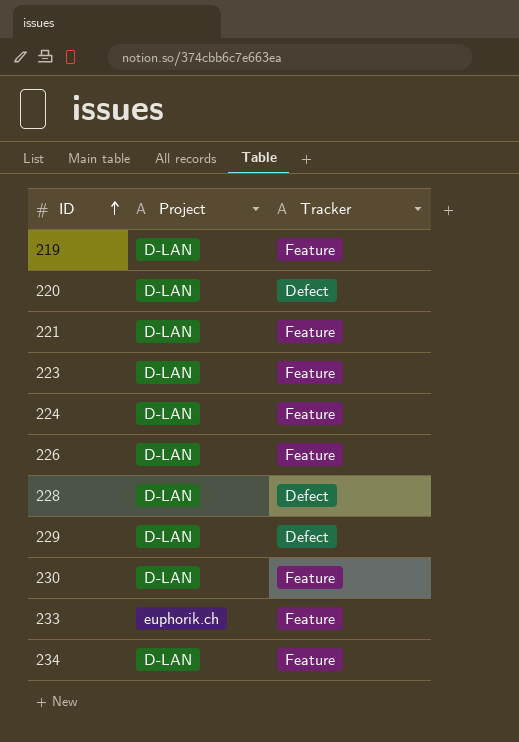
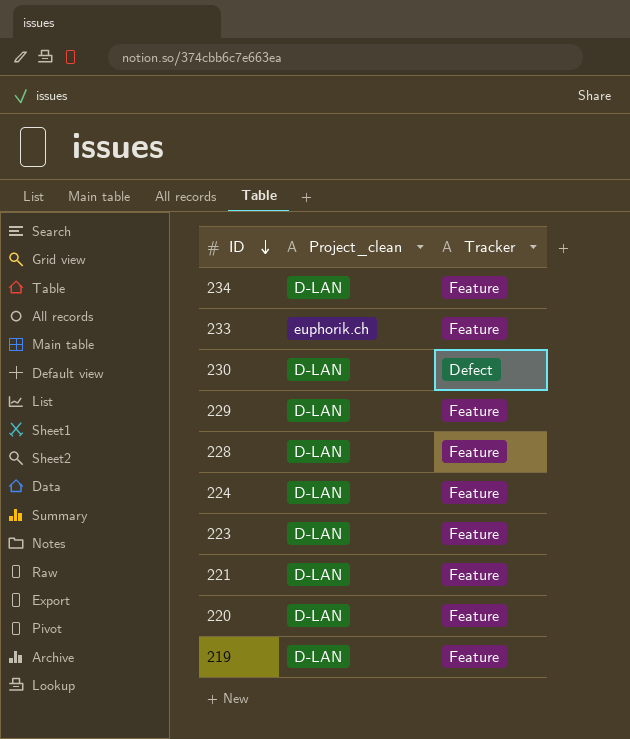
row order: ID ascending -> ID descending
column name: Project -> Project_clean
row 226: D-LAN | Feature -> none
230 | Tracker: Feature -> Defect
229 | Tracker: Defect -> Feature
228 | Tracker: Defect -> Feature
220 | Tracker: Defect -> Feature

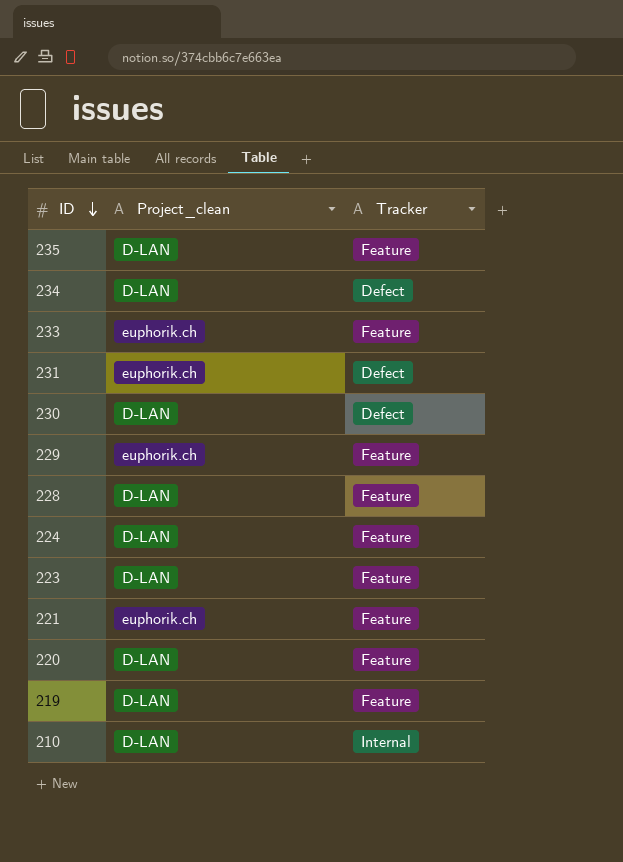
row 235: none -> D-LAN | Feature
234 | Tracker: Feature -> Defect
row 231: none -> euphorik.ch | Defect
229 | Project_clean: D-LAN -> euphorik.ch
221 | Project_clean: D-LAN -> euphorik.ch
row 210: none -> D-LAN | Internal

